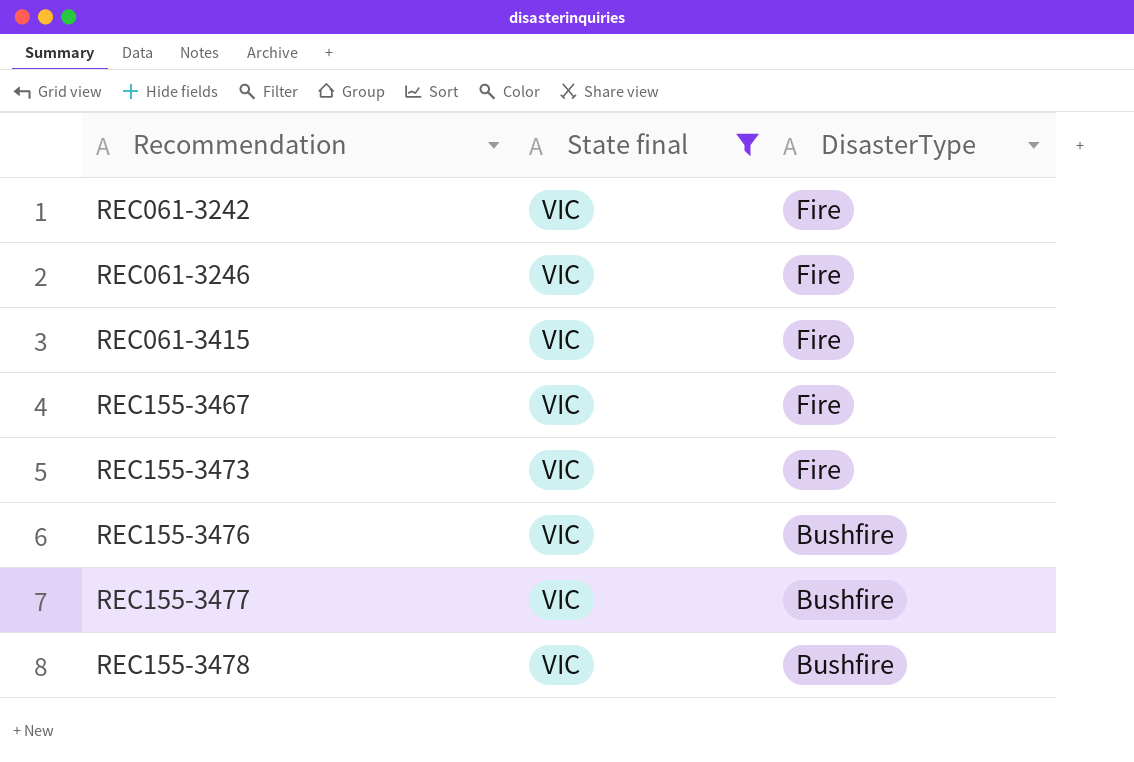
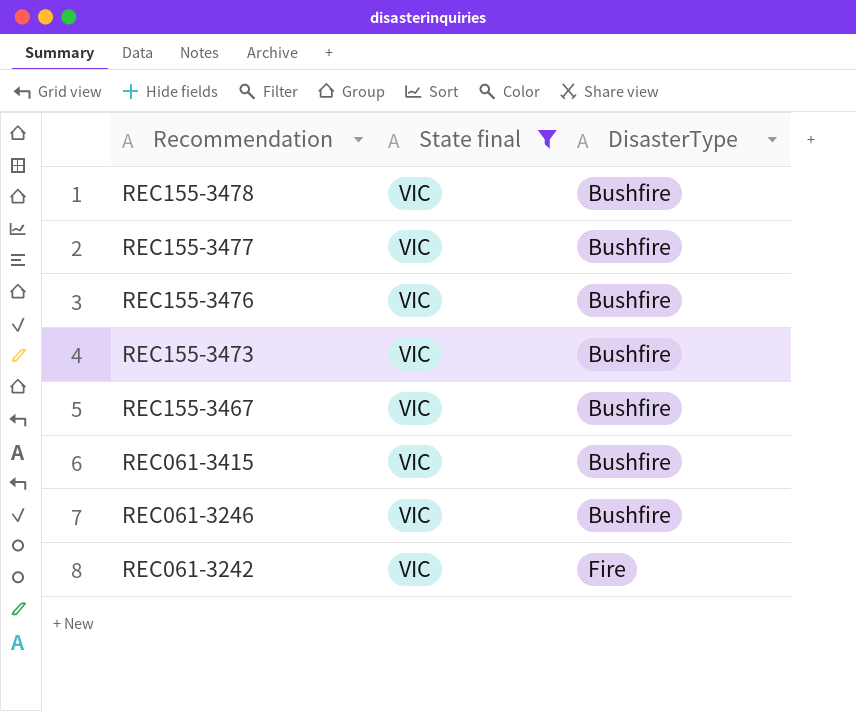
row order: Recommendation ascending -> Recommendation descending
REC155-3473 | DisasterType: Fire -> Bushfire
REC155-3467 | DisasterType: Fire -> Bushfire
REC061-3415 | DisasterType: Fire -> Bushfire
REC061-3246 | DisasterType: Fire -> Bushfire

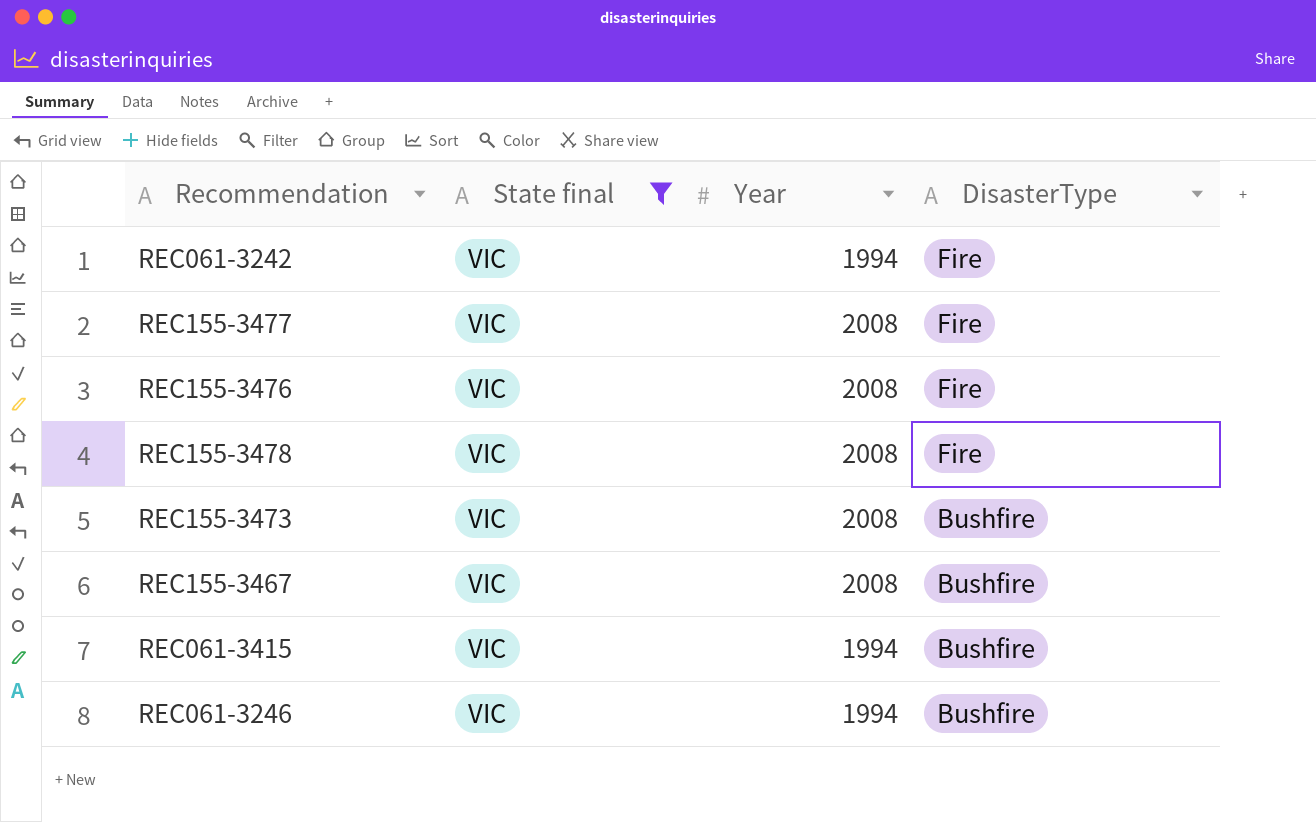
row order: Recommendation descending -> DisasterType descending
column Year | position: none -> 3
REC155-3477 | DisasterType: Bushfire -> Fire
REC155-3476 | DisasterType: Bushfire -> Fire
REC155-3478 | DisasterType: Bushfire -> Fire

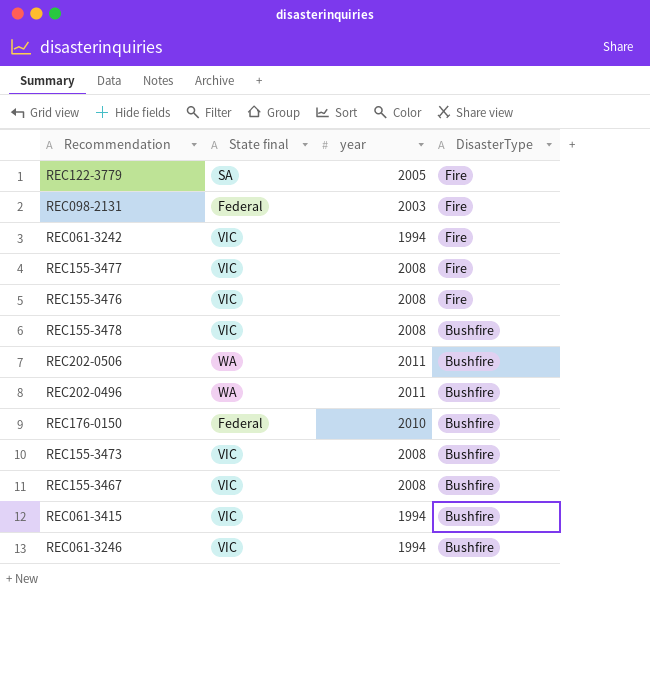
filter: State final = VIC -> none
column name: Year -> year
REC155-3478 | DisasterType: Fire -> Bushfire

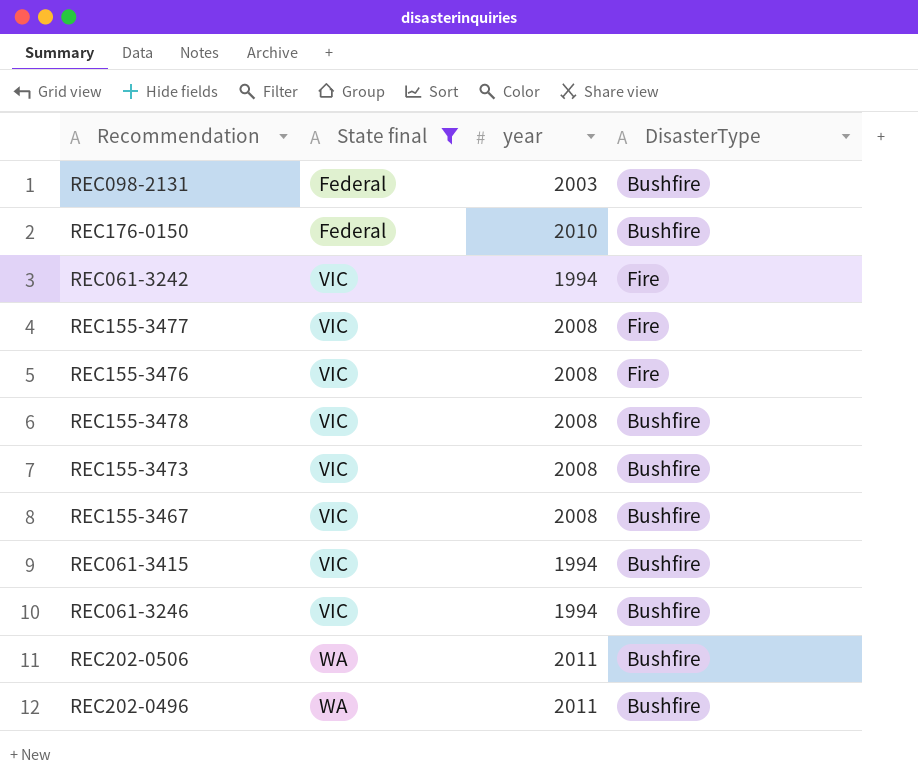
filter: none -> State final != SA
row order: DisasterType descending -> State final ascending
REC098-2131 | DisasterType: Fire -> Bushfire

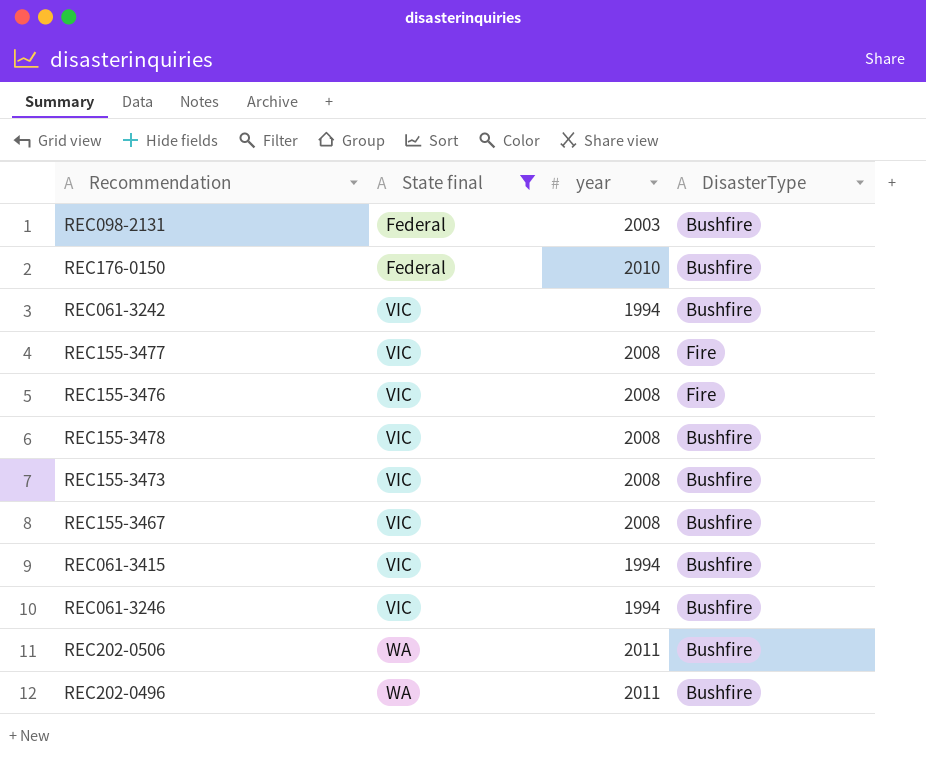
REC061-3242 | DisasterType: Fire -> Bushfire

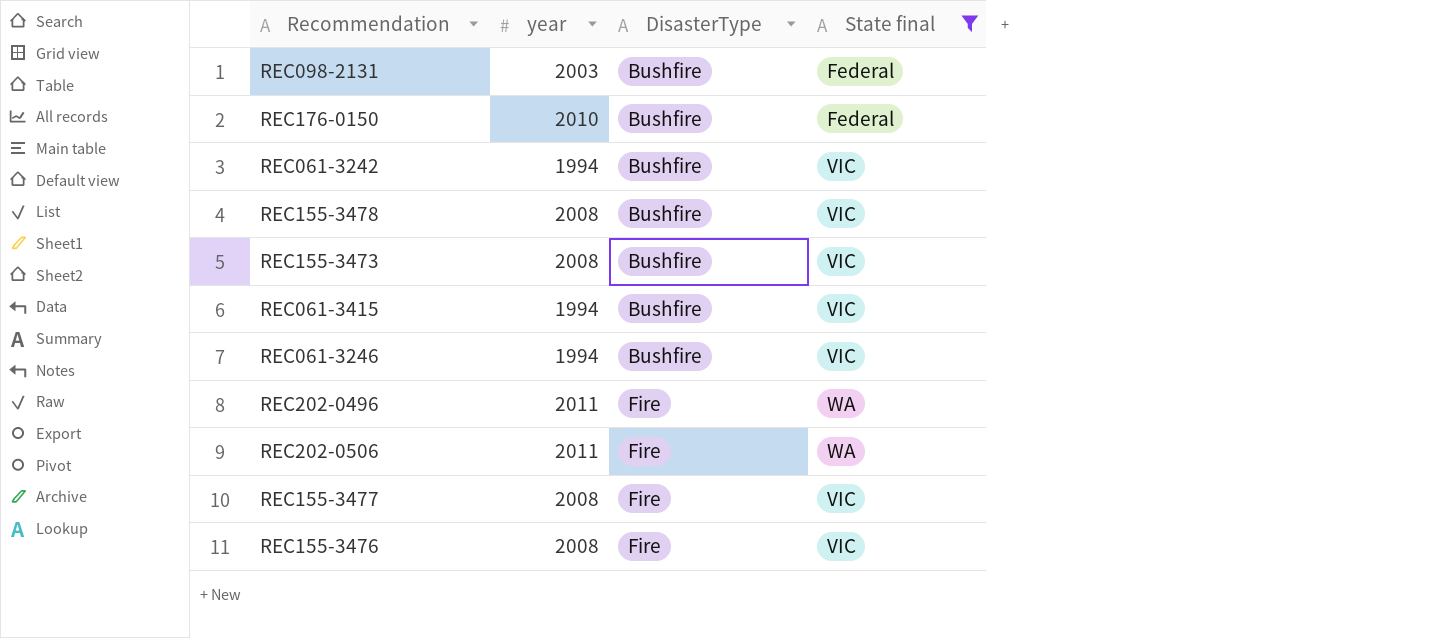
row order: State final ascending -> DisasterType ascending
column State final | position: 2 -> 4
row REC155-3467: VIC | 2008 | Bushfire -> none
REC202-0496 | DisasterType: Bushfire -> Fire
REC202-0506 | DisasterType: Bushfire -> Fire

